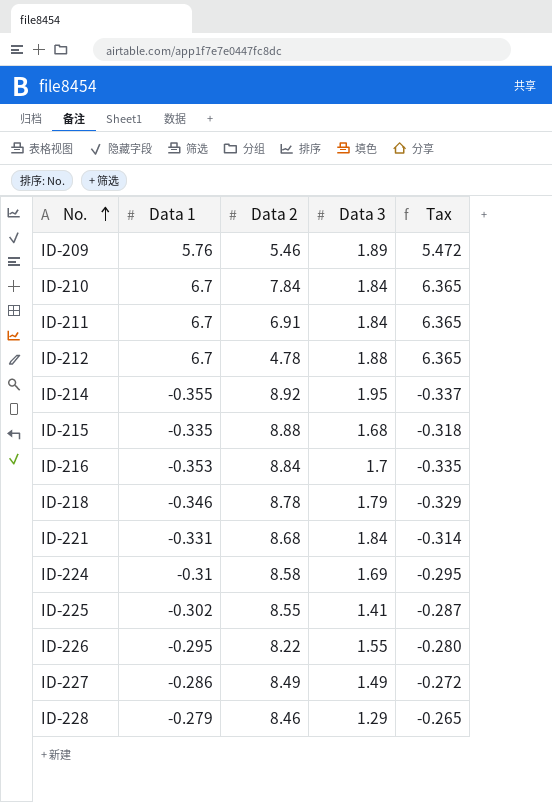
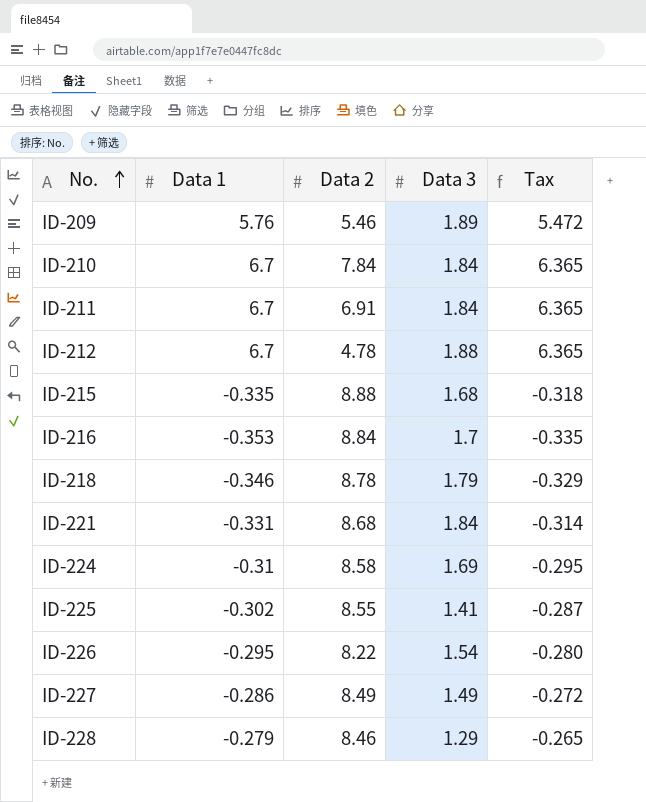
row ID-214: -0.355 | 8.92 | 1.95 | -0.337 -> none
ID-226 | Data 3: 1.55 -> 1.54

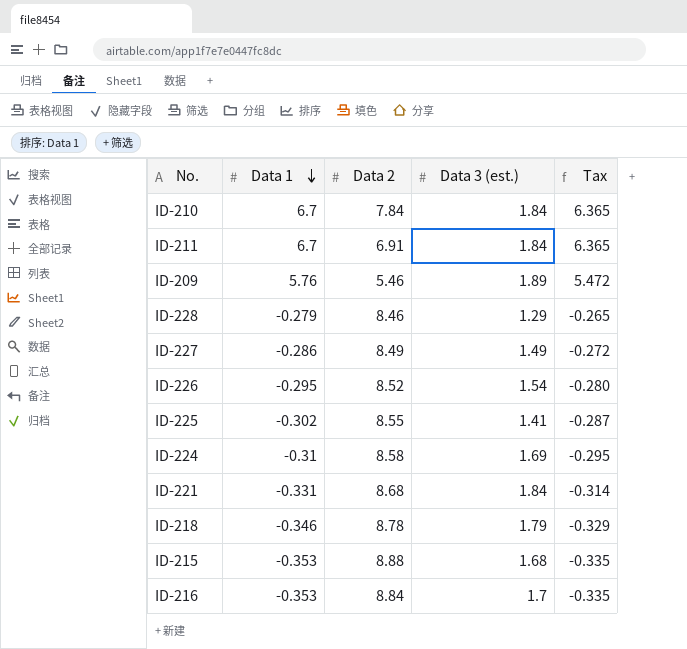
row order: No. ascending -> Data 1 descending
column name: Data 3 -> Data 3 (est.)
row ID-212: 6.7 | 4.78 | 1.88 | 6.365 -> none
ID-226 | Data 2: 8.22 -> 8.52
ID-215 | Data 1: -0.335 -> -0.353
ID-215 | Tax: -0.318 -> -0.335

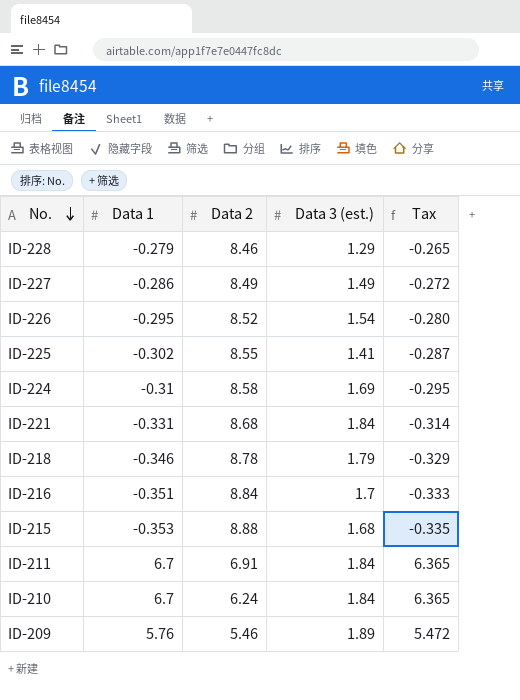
row order: Data 1 descending -> No. descending
ID-216 | Data 1: -0.353 -> -0.351
ID-216 | Tax: -0.335 -> -0.333
ID-210 | Data 2: 7.84 -> 6.24

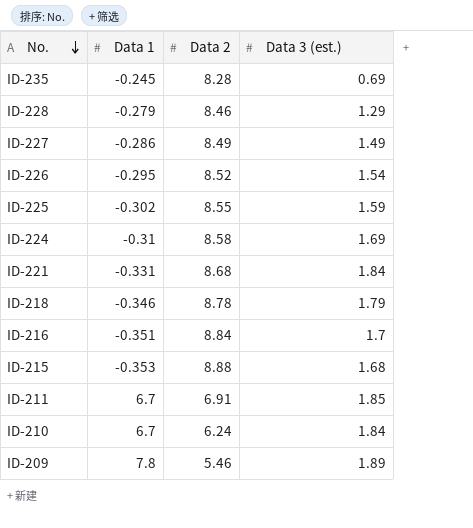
column Tax | formula: [Data 1] * 0.95 -> none
row ID-235: none -> -0.245 | 8.28 | 0.69
ID-225 | Data 3 (est.): 1.41 -> 1.59
ID-211 | Data 3 (est.): 1.84 -> 1.85
ID-209 | Data 1: 5.76 -> 7.8

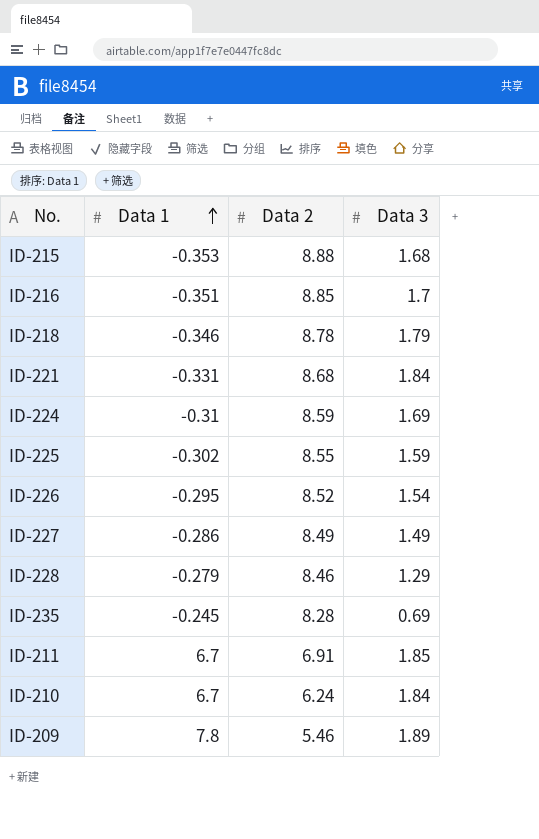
row order: No. descending -> Data 1 ascending
column name: Data 3 (est.) -> Data 3
ID-216 | Data 2: 8.84 -> 8.85
ID-224 | Data 2: 8.58 -> 8.59

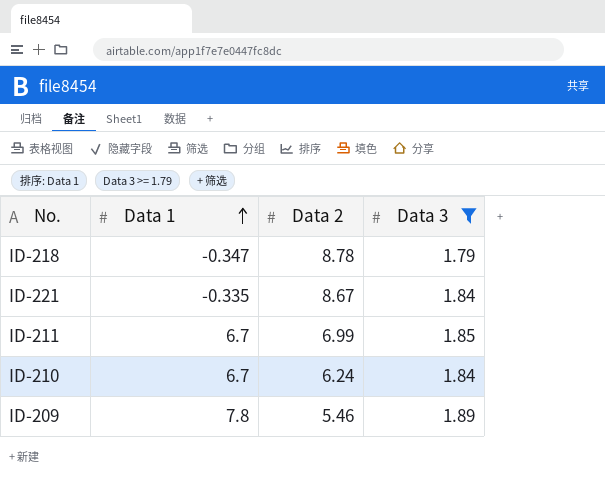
filter: none -> Data 3 >= 1.79
ID-218 | Data 1: -0.346 -> -0.347
ID-221 | Data 1: -0.331 -> -0.335
ID-221 | Data 2: 8.68 -> 8.67
ID-211 | Data 2: 6.91 -> 6.99

